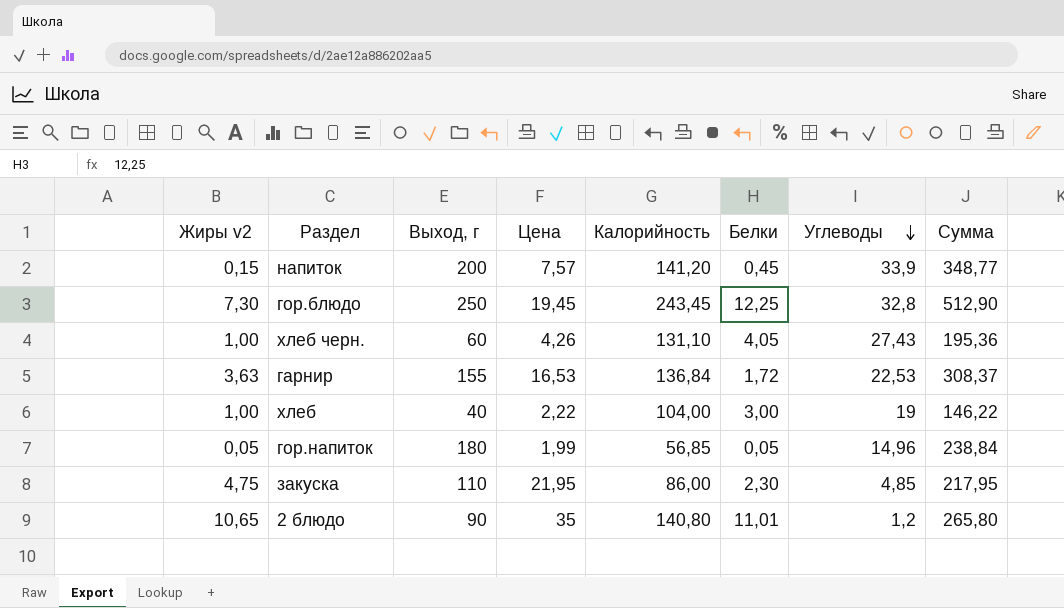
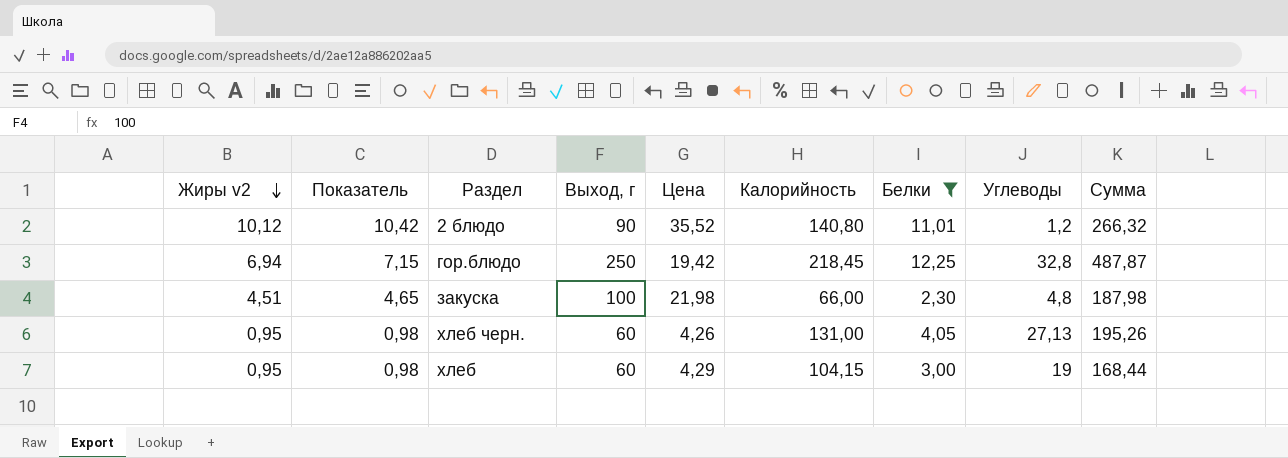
filter: none -> Белки >= 2,30
row order: Углеводы descending -> Жиры v2 descending
column Показатель | formula: none -> [Жиры v2] * 1,03
2 блюдо | Жиры v2: 10,65 -> 10,12
2 блюдо | Цена: 35 -> 35,52
2 блюдо | Сумма: 265,80 -> 266,32
гор.блюдо | Жиры v2: 7,30 -> 6,94
гор.блюдо | Цена: 19,45 -> 19,42
гор.блюдо | Калорийность: 243,45 -> 218,45
гор.блюдо | Сумма: 512,90 -> 487,87
закуска | Жиры v2: 4,75 -> 4,51
закуска | Выход, г: 110 -> 100
закуска | Цена: 21,95 -> 21,98
закуска | Калорийность: 86,00 -> 66,00
закуска | Углеводы: 4,85 -> 4,8
закуска | Сумма: 217,95 -> 187,98
хлеб черн. | Жиры v2: 1,00 -> 0,95
хлеб черн. | Калорийность: 131,10 -> 131,00
хлеб черн. | Углеводы: 27,43 -> 27,13
хлеб черн. | Сумма: 195,36 -> 195,26
хлеб | Жиры v2: 1,00 -> 0,95
хлеб | Выход, г: 40 -> 60
хлеб | Цена: 2,22 -> 4,29
хлеб | Калорийность: 104,00 -> 104,15
хлеб | Сумма: 146,22 -> 168,44

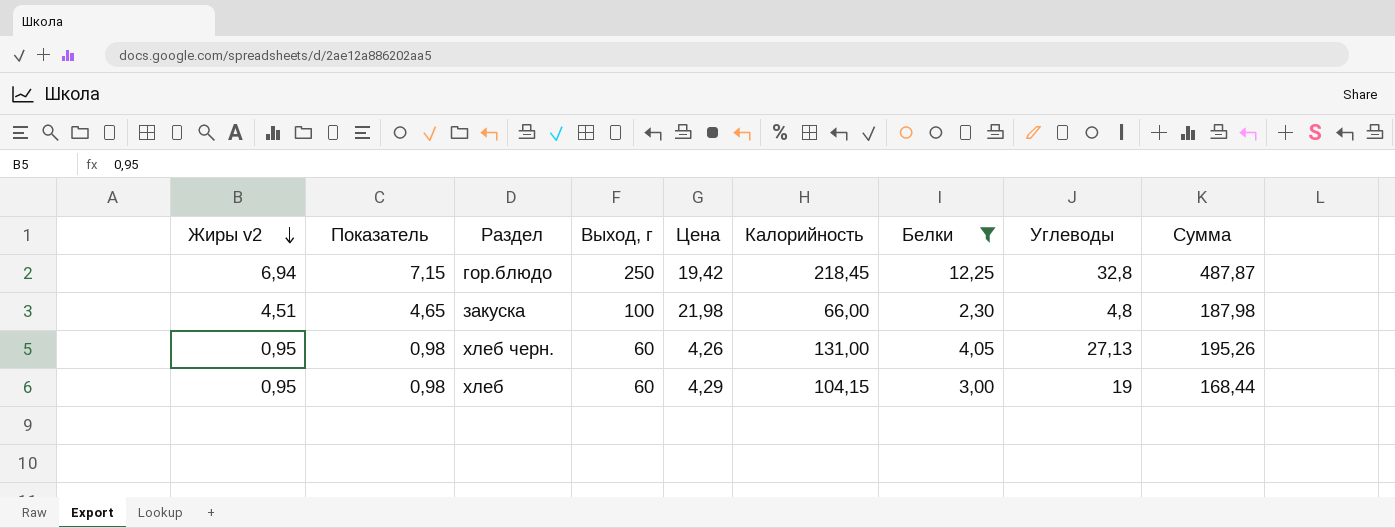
row 2 блюдо: 10,12 | 10,42 | 90 | 35,52 | 140,80 | 11,01 | 1,2 | 266,32 -> none

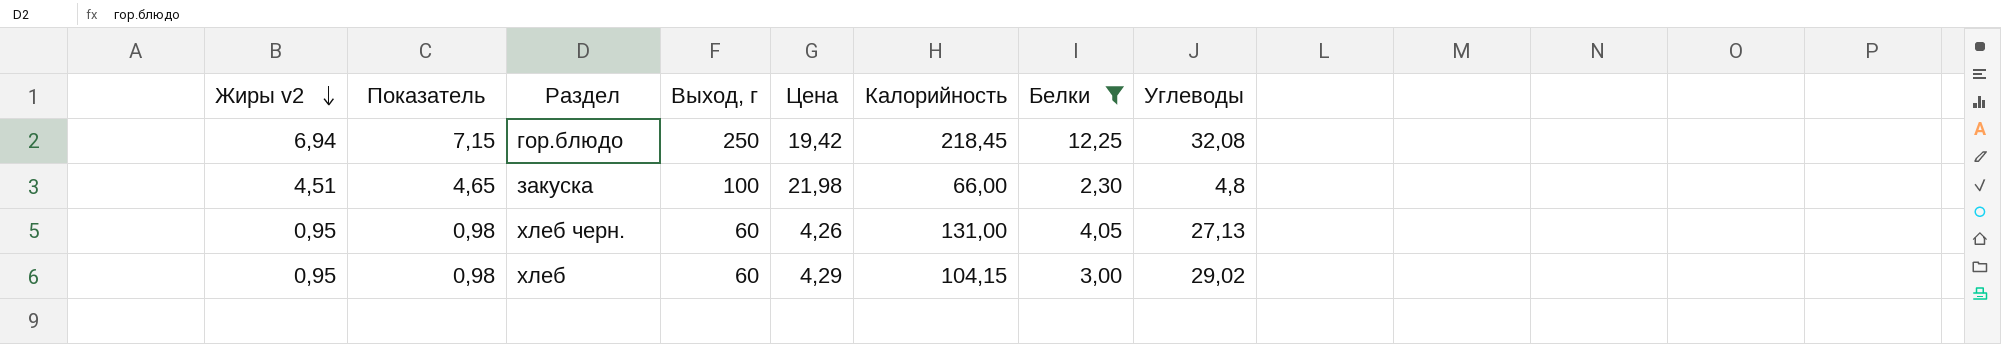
column Сумма | formula: [Выход, г] + [Цена] + [Калорийность] -> none
гор.блюдо | Углеводы: 32,8 -> 32,08
хлеб | Углеводы: 19 -> 29,02

